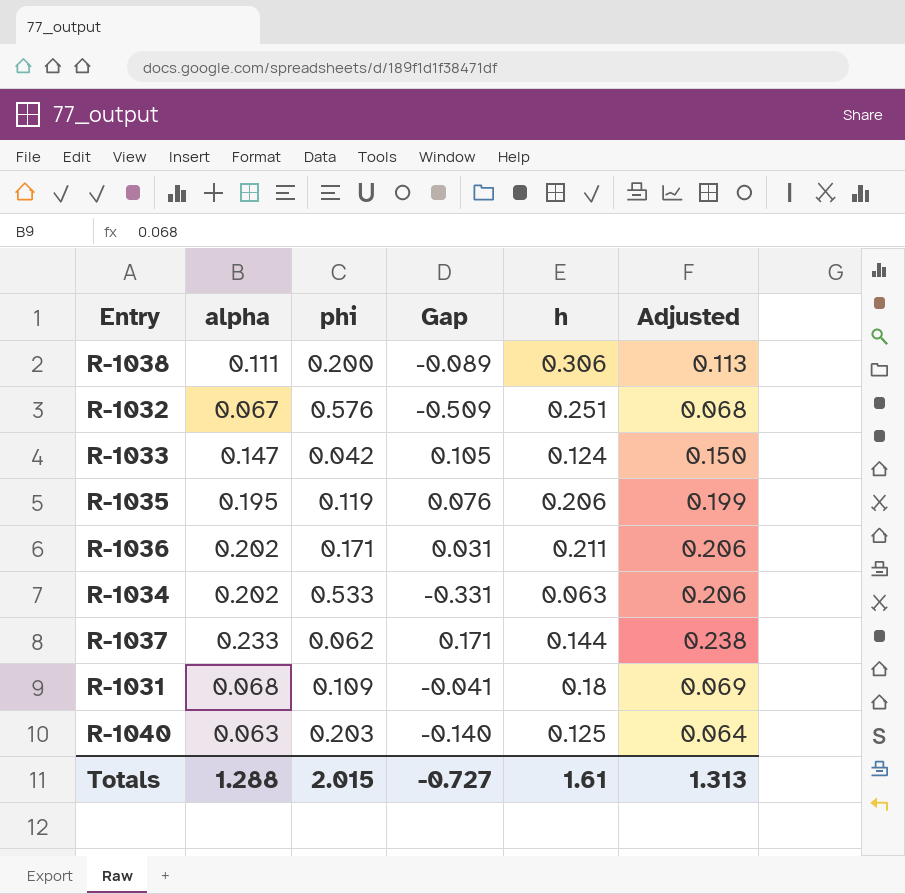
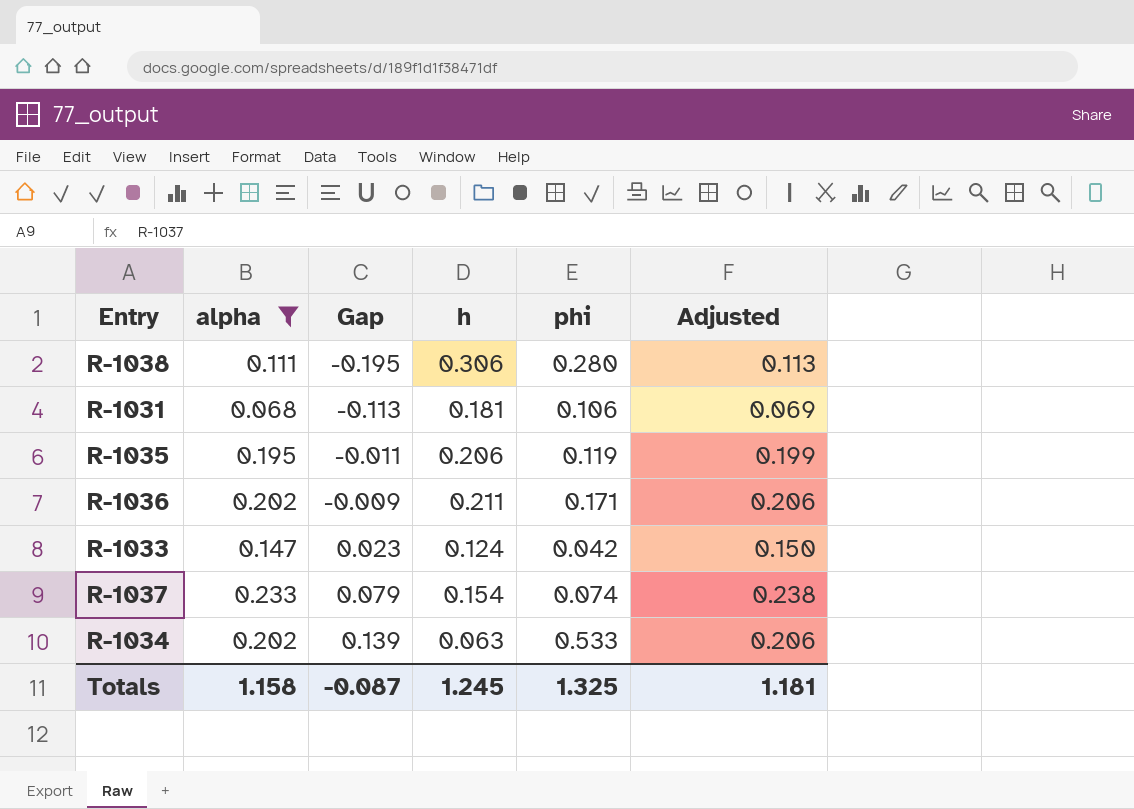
filter: none -> alpha >= 0.068
row order: none -> Gap ascending
column Gap | formula: [alpha] - [phi] -> [alpha] - [h]
column phi | position: 3 -> 5
R-1038 | phi: 0.200 -> 0.280
R-1031 | h: 0.18 -> 0.181
R-1031 | phi: 0.109 -> 0.106
R-1037 | h: 0.144 -> 0.154
R-1037 | phi: 0.062 -> 0.074
Totals | alpha: 1.288 -> 1.158
Totals | Gap: -0.727 -> -0.087
Totals | h: 1.61 -> 1.245
Totals | phi: 2.015 -> 1.325
Totals | Adjusted: 1.313 -> 1.181

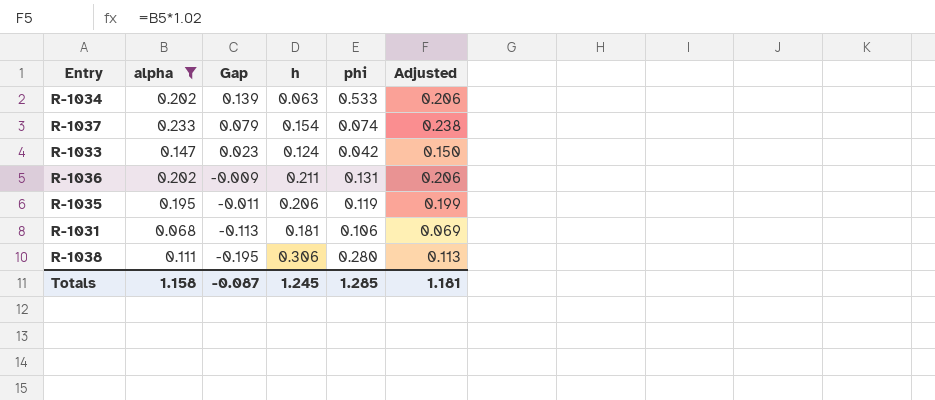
row order: Gap ascending -> Gap descending
R-1036 | phi: 0.171 -> 0.131
Totals | phi: 1.325 -> 1.285

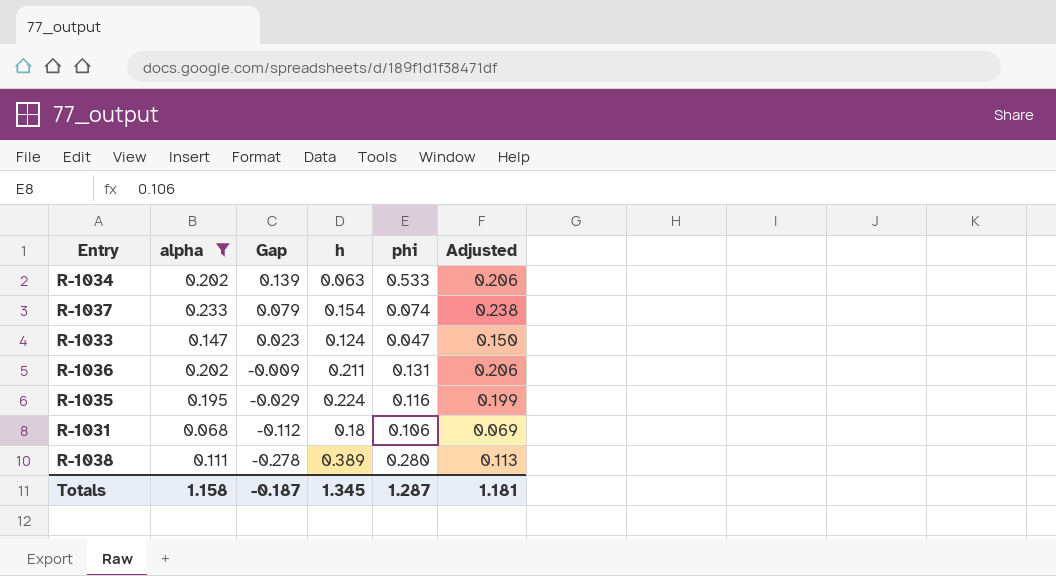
R-1033 | phi: 0.042 -> 0.047
R-1035 | Gap: -0.011 -> -0.029
R-1035 | h: 0.206 -> 0.224
R-1035 | phi: 0.119 -> 0.116
R-1031 | Gap: -0.113 -> -0.112
R-1031 | h: 0.181 -> 0.18
R-1038 | Gap: -0.195 -> -0.278
R-1038 | h: 0.306 -> 0.389
Totals | Gap: -0.087 -> -0.187
Totals | h: 1.245 -> 1.345
Totals | phi: 1.285 -> 1.287

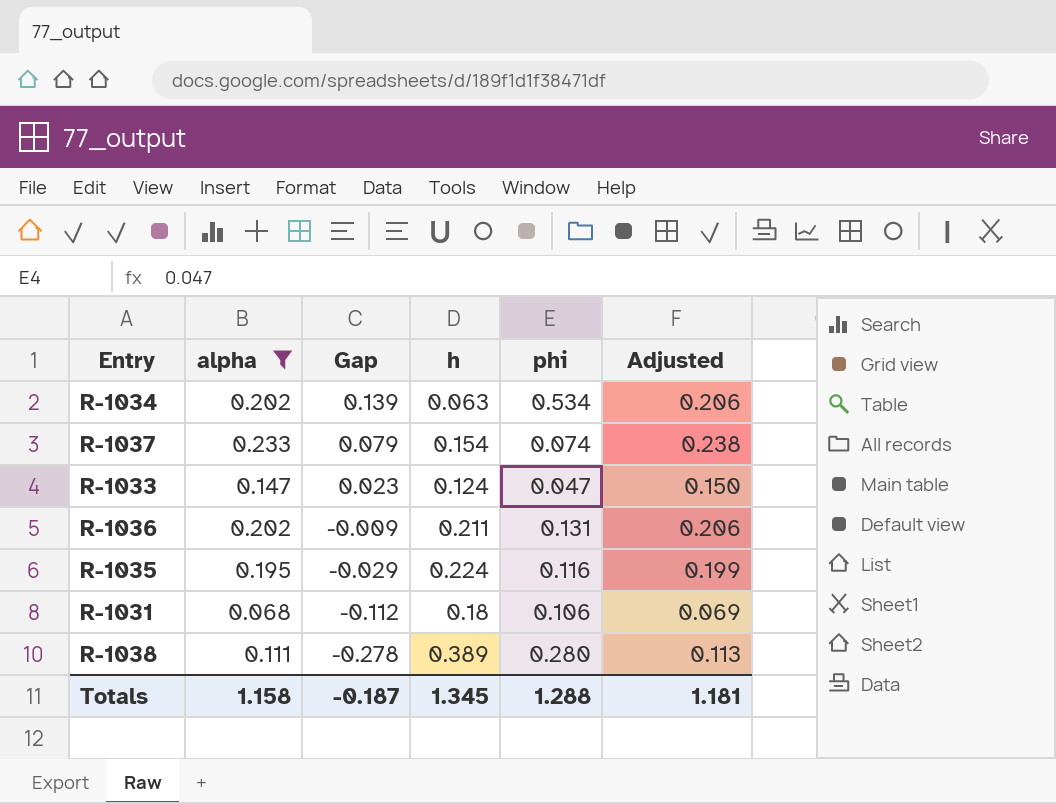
R-1034 | phi: 0.533 -> 0.534
Totals | phi: 1.287 -> 1.288

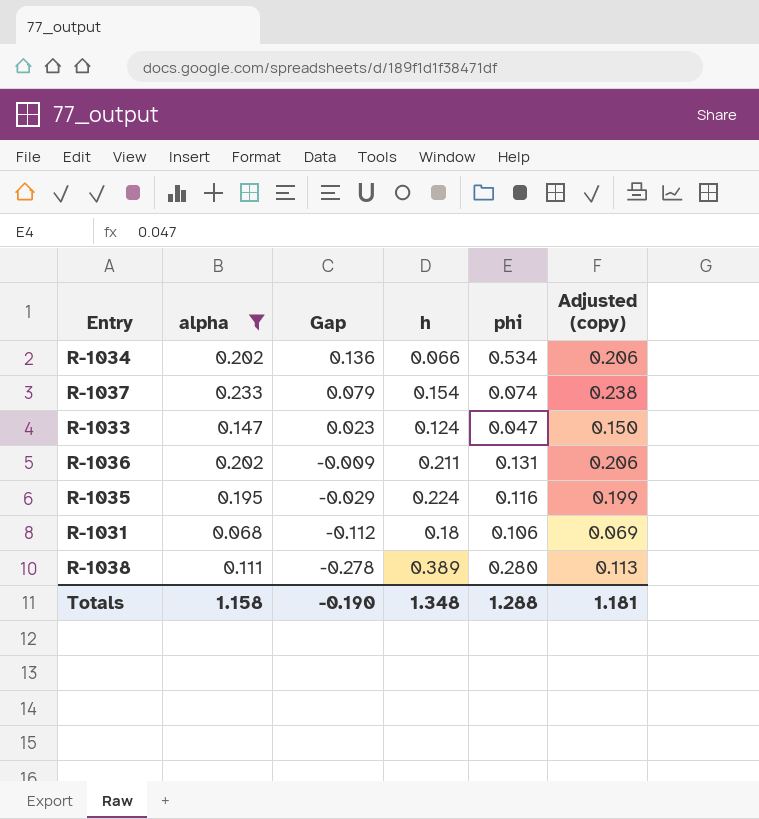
column name: Adjusted -> Adjusted (copy)
R-1034 | Gap: 0.139 -> 0.136
R-1034 | h: 0.063 -> 0.066
Totals | Gap: -0.187 -> -0.190
Totals | h: 1.345 -> 1.348

